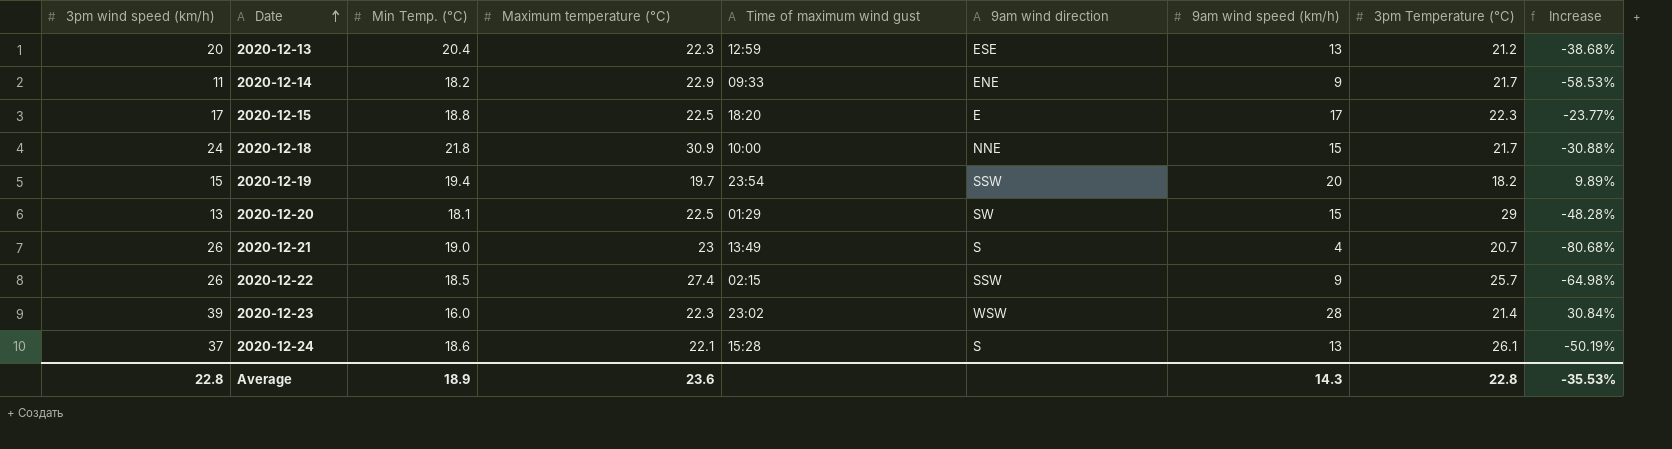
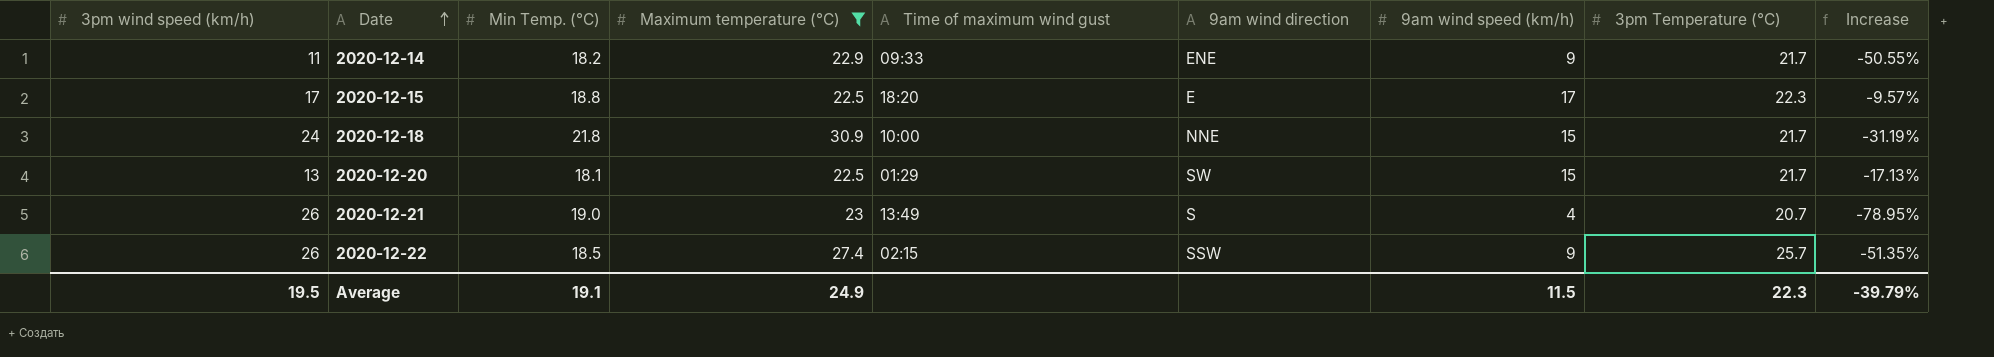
filter: none -> Maximum temperature (°C) >= 22.5
column Increase | formula: ([9am wind speed (km/h)] - [3pm Temperature (°C)]) / [3pm Temperature (°C)] -> ([9am wind speed (km/h)] - [Min Temp. (°C)]) / [Min Temp. (°C)]
2020-12-20 | 3pm Temperature (°C): 29 -> 21.7
Average | 3pm wind speed (km/h): 22.8 -> 19.5
Average | Min Temp. (°C): 18.9 -> 19.1
Average | Maximum temperature (°C): 23.6 -> 24.9
Average | 9am wind speed (km/h): 14.3 -> 11.5
Average | 3pm Temperature (°C): 22.8 -> 22.3
Average | Increase: -35.53% -> -39.79%

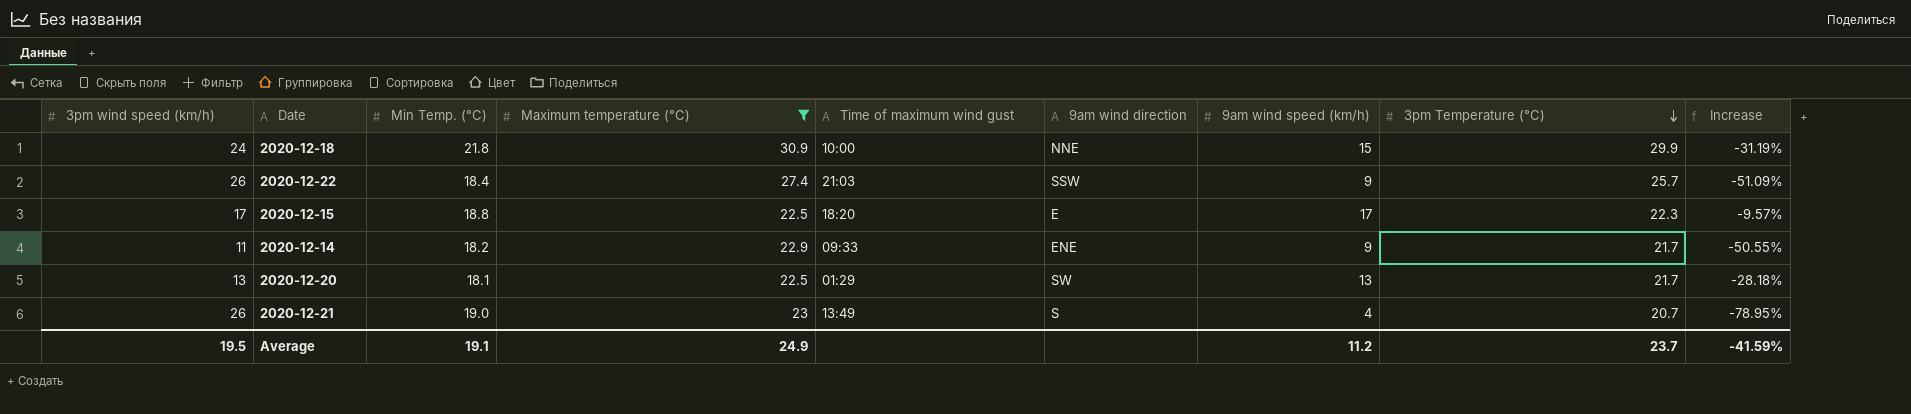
row order: Date ascending -> 3pm Temperature (°C) descending
2020-12-18 | 3pm Temperature (°C): 21.7 -> 29.9
2020-12-22 | Min Temp. (°C): 18.5 -> 18.4
2020-12-22 | Time of maximum wind gust: 02:15 -> 21:03
2020-12-22 | Increase: -51.35% -> -51.09%
2020-12-20 | 9am wind speed (km/h): 15 -> 13
2020-12-20 | Increase: -17.13% -> -28.18%
Average | 9am wind speed (km/h): 11.5 -> 11.2
Average | 3pm Temperature (°C): 22.3 -> 23.7
Average | Increase: -39.79% -> -41.59%

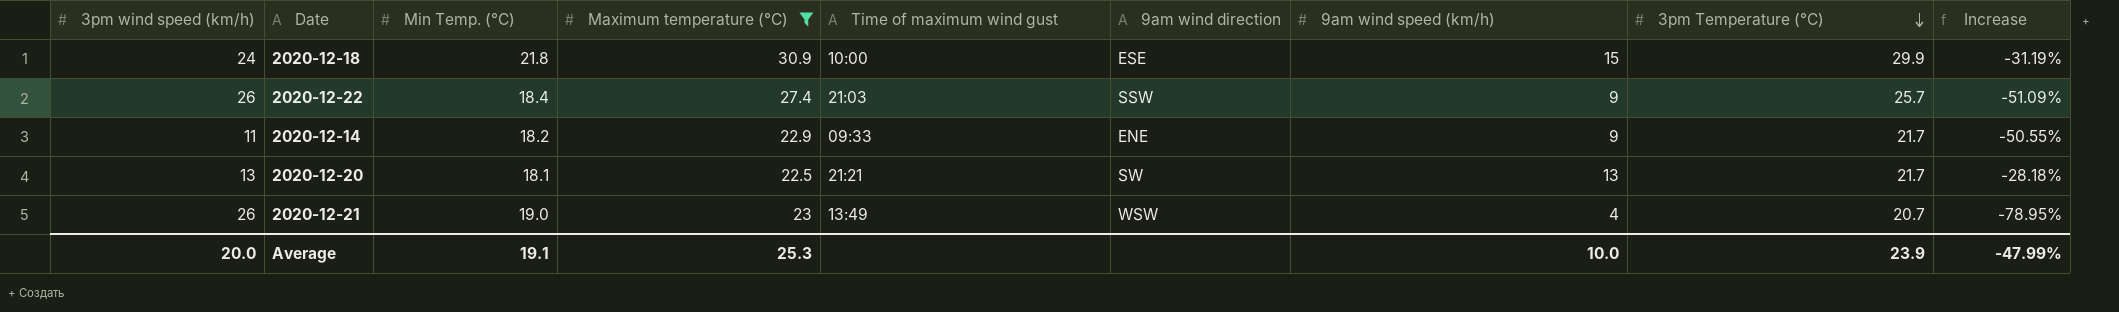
row 2020-12-15: 17 | 18.8 | 22.5 | 18:20 | E | 17 | 22.3 | -9.57% -> none
2020-12-18 | 9am wind direction: NNE -> ESE
2020-12-20 | Time of maximum wind gust: 01:29 -> 21:21
2020-12-21 | 9am wind direction: S -> WSW
Average | 3pm wind speed (km/h): 19.5 -> 20.0
Average | Maximum temperature (°C): 24.9 -> 25.3
Average | 9am wind speed (km/h): 11.2 -> 10.0
Average | 3pm Temperature (°C): 23.7 -> 23.9
Average | Increase: -41.59% -> -47.99%

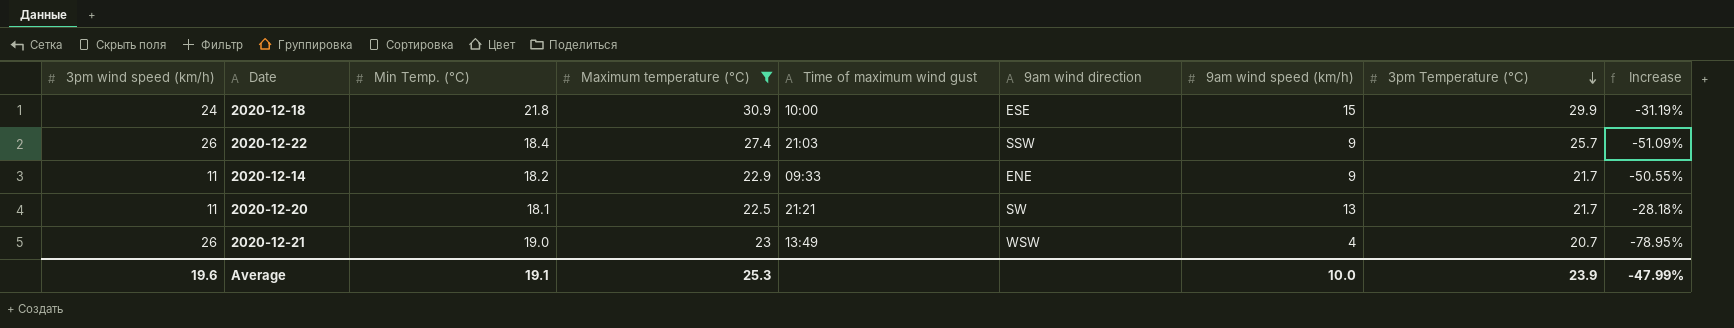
2020-12-20 | 3pm wind speed (km/h): 13 -> 11
Average | 3pm wind speed (km/h): 20.0 -> 19.6

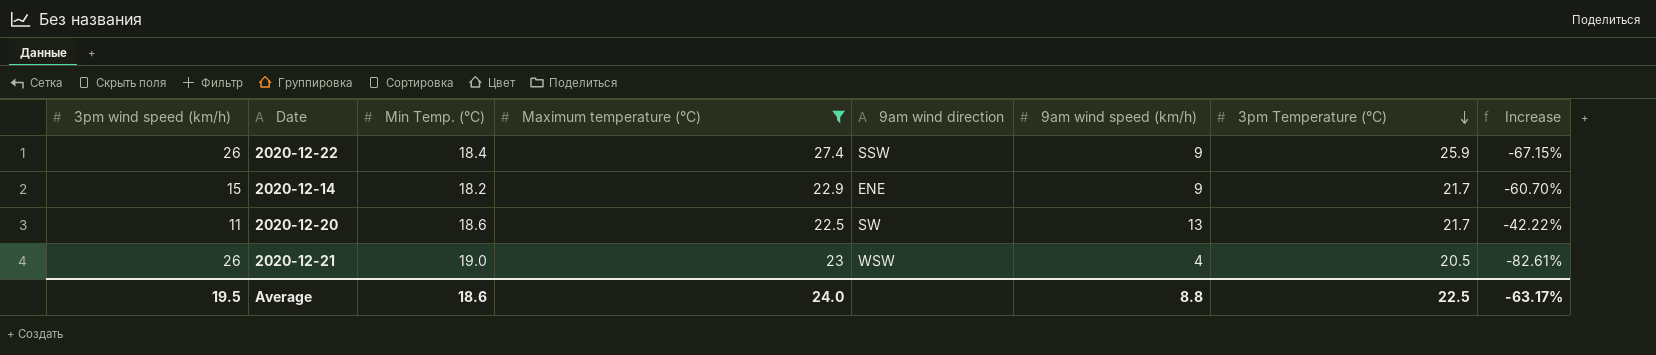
column Time of maximum wind gust | position: 5 -> none
column Increase | formula: ([9am wind speed (km/h)] - [Min Temp. (°C)]) / [Min Temp. (°C)] -> ([9am wind speed (km/h)] - [Maximum temperature (°C)]) / [Maximum temperature (°C)]
row 2020-12-18: 24 | 21.8 | 30.9 | 10:00 | ESE | 15 | 29.9 | -31.19% -> none
2020-12-22 | 3pm Temperature (°C): 25.7 -> 25.9
2020-12-14 | 3pm wind speed (km/h): 11 -> 15
2020-12-20 | Min Temp. (°C): 18.1 -> 18.6
2020-12-21 | 3pm Temperature (°C): 20.7 -> 20.5
Average | 3pm wind speed (km/h): 19.6 -> 19.5
Average | Min Temp. (°C): 19.1 -> 18.6
Average | Maximum temperature (°C): 25.3 -> 24.0
Average | 9am wind speed (km/h): 10.0 -> 8.8
Average | 3pm Temperature (°C): 23.9 -> 22.5
Average | Increase: -47.99% -> -63.17%

